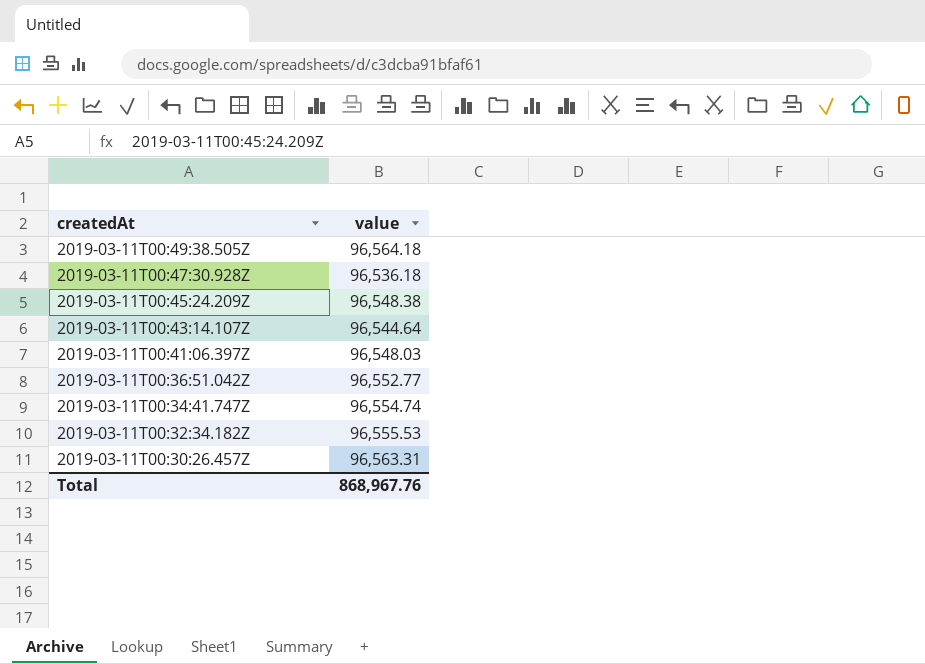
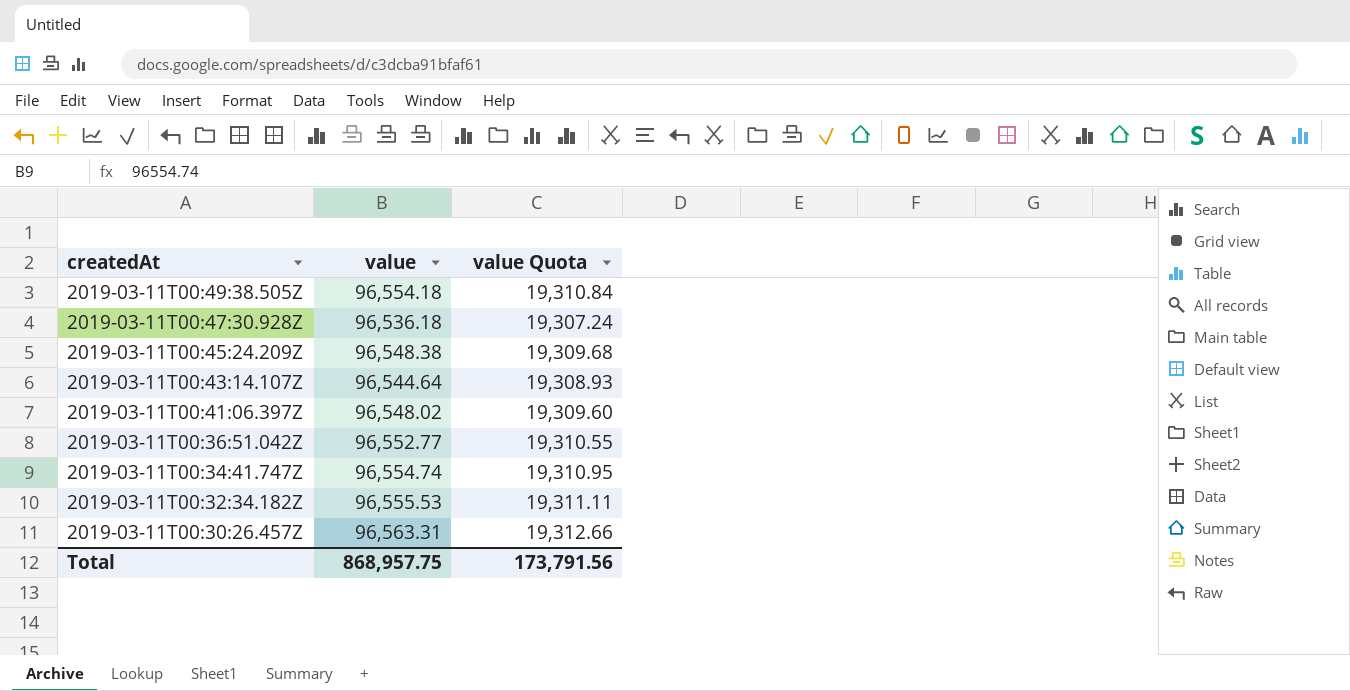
column value Quota | formula: none -> [value] * 0.2
2019-03-11T00:49:38.505Z | value: 96,564.18 -> 96,554.18
2019-03-11T00:41:06.397Z | value: 96,548.03 -> 96,548.02
Total | value: 868,967.76 -> 868,957.75

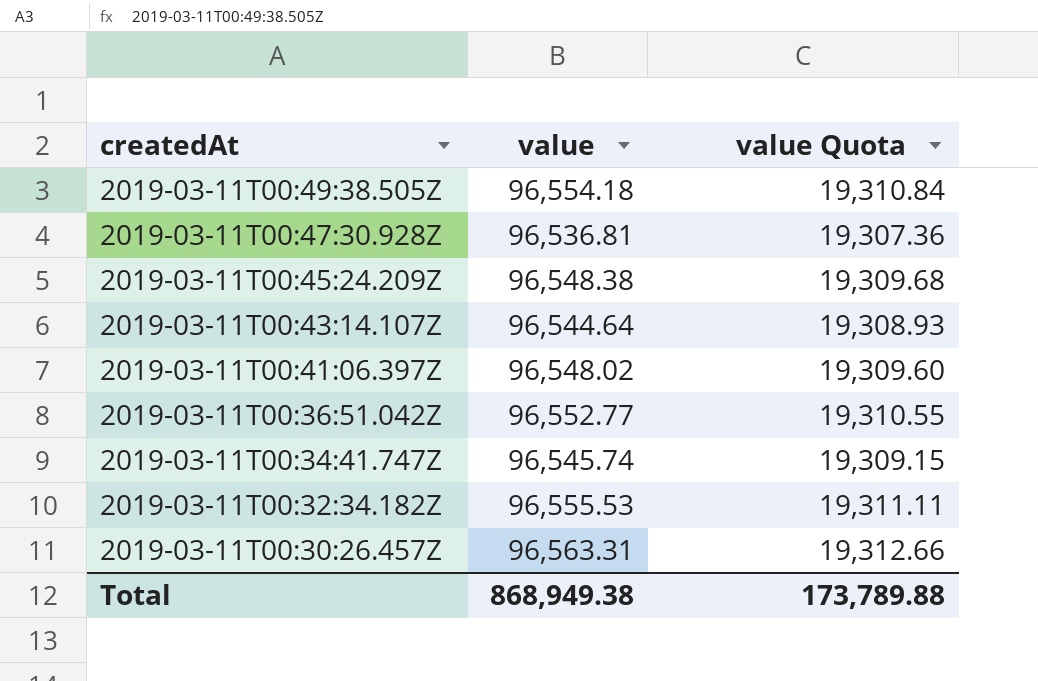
2019-03-11T00:47:30.928Z | value: 96,536.18 -> 96,536.81
2019-03-11T00:47:30.928Z | value Quota: 19,307.24 -> 19,307.36
2019-03-11T00:34:41.747Z | value: 96,554.74 -> 96,545.74
2019-03-11T00:34:41.747Z | value Quota: 19,310.95 -> 19,309.15
Total | value: 868,957.75 -> 868,949.38
Total | value Quota: 173,791.56 -> 173,789.88

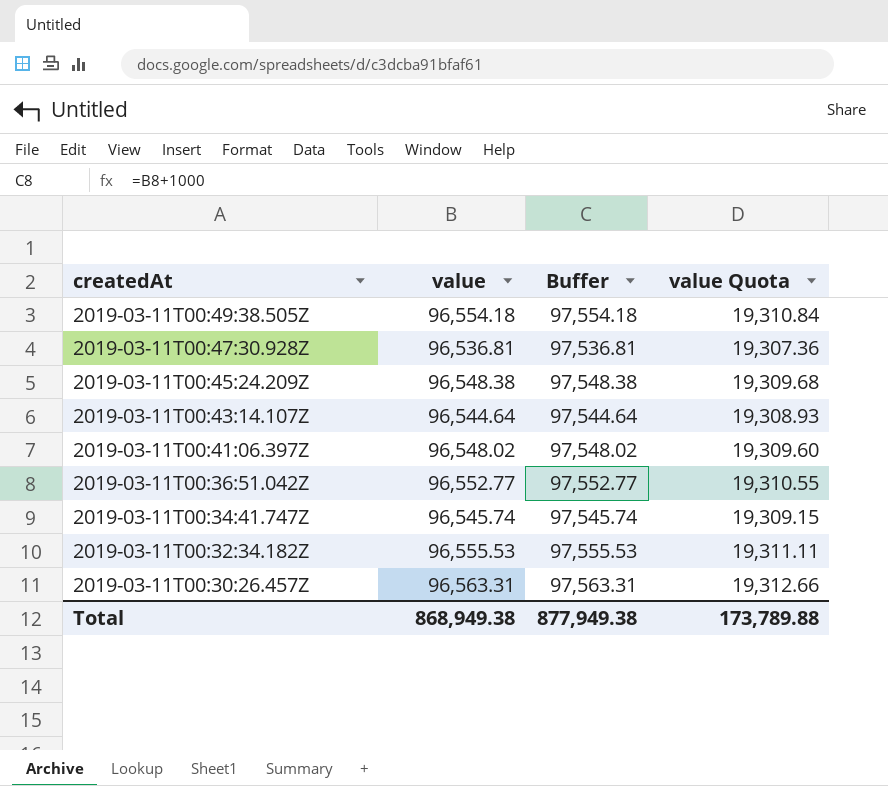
column Buffer | formula: none -> [value] + 1000

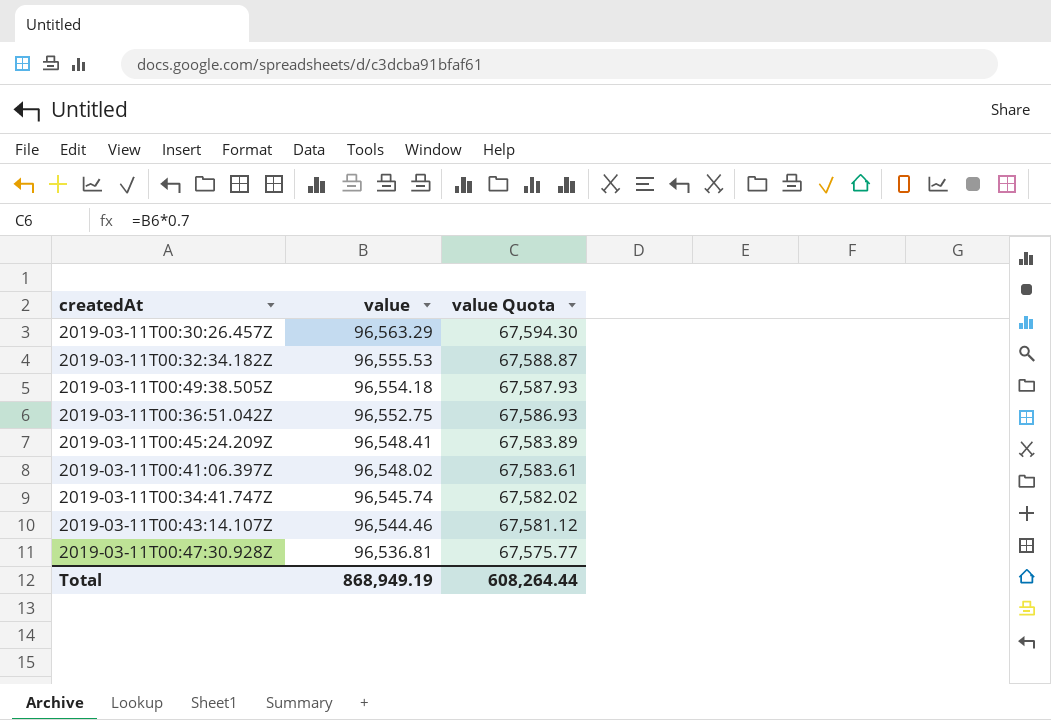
row order: createdAt descending -> value descending
column Buffer | formula: [value] + 1000 -> none
column value Quota | formula: [value] * 0.2 -> [value] * 0.7
2019-03-11T00:30:26.457Z | value: 96,563.31 -> 96,563.29
2019-03-11T00:36:51.042Z | value: 96,552.77 -> 96,552.75
2019-03-11T00:45:24.209Z | value: 96,548.38 -> 96,548.41
2019-03-11T00:43:14.107Z | value: 96,544.64 -> 96,544.46
Total | value: 868,949.38 -> 868,949.19
Total | value Quota: 173,789.88 -> 608,264.44

